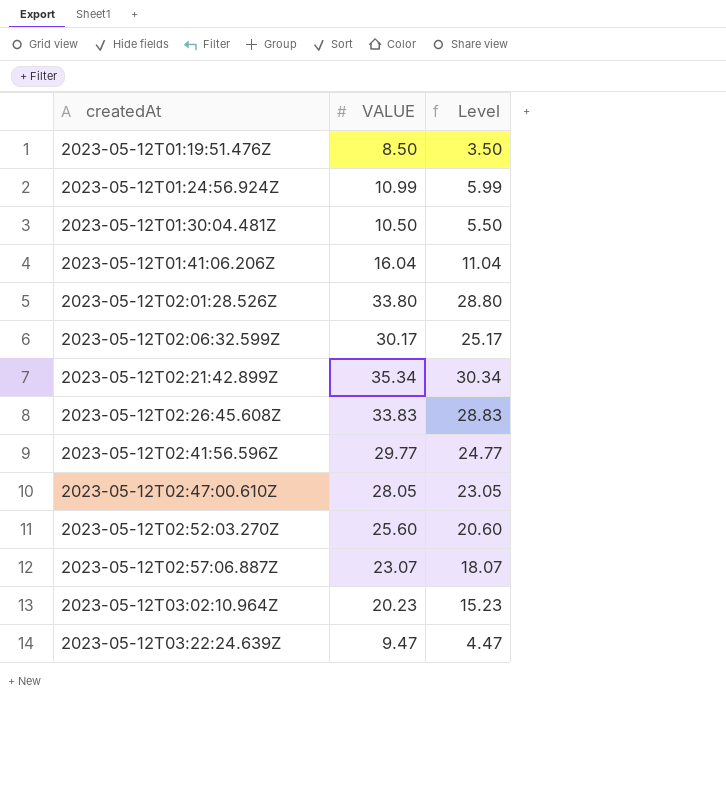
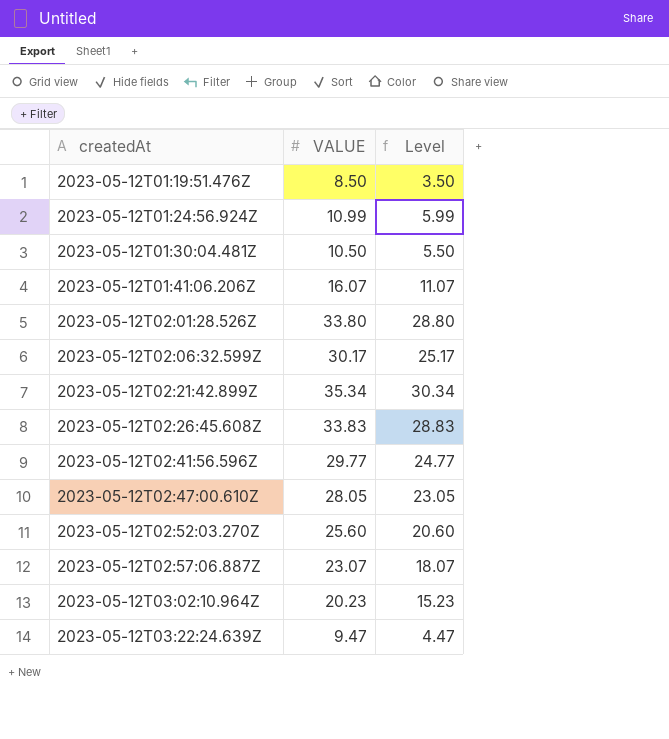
2023-05-12T01:41:06.206Z | VALUE: 16.04 -> 16.07
2023-05-12T01:41:06.206Z | Level: 11.04 -> 11.07

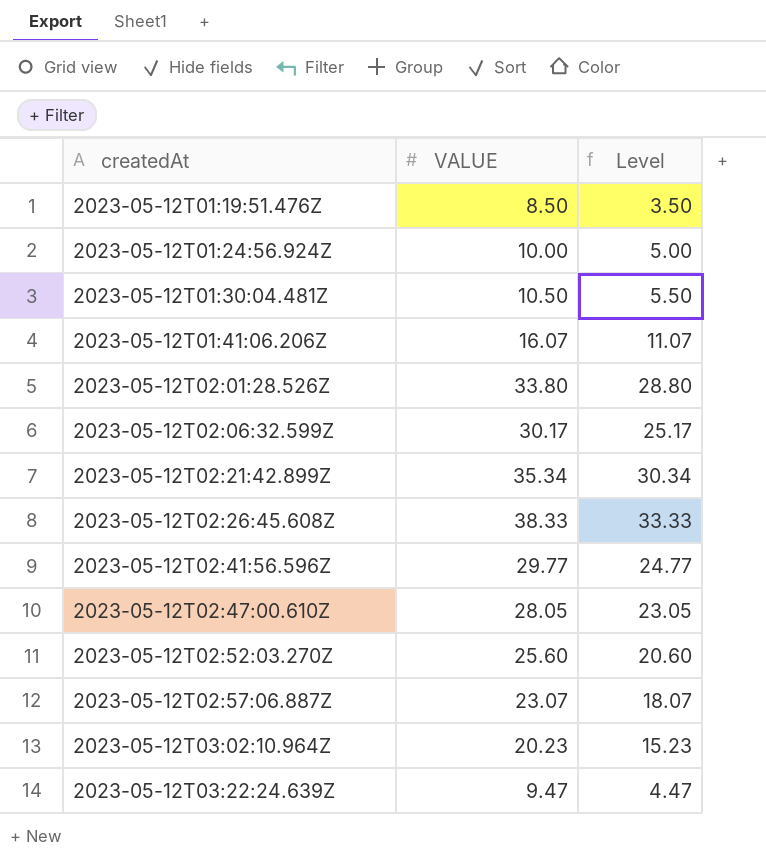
2023-05-12T01:24:56.924Z | VALUE: 10.99 -> 10.00
2023-05-12T01:24:56.924Z | Level: 5.99 -> 5.00
2023-05-12T02:26:45.608Z | VALUE: 33.83 -> 38.33
2023-05-12T02:26:45.608Z | Level: 28.83 -> 33.33

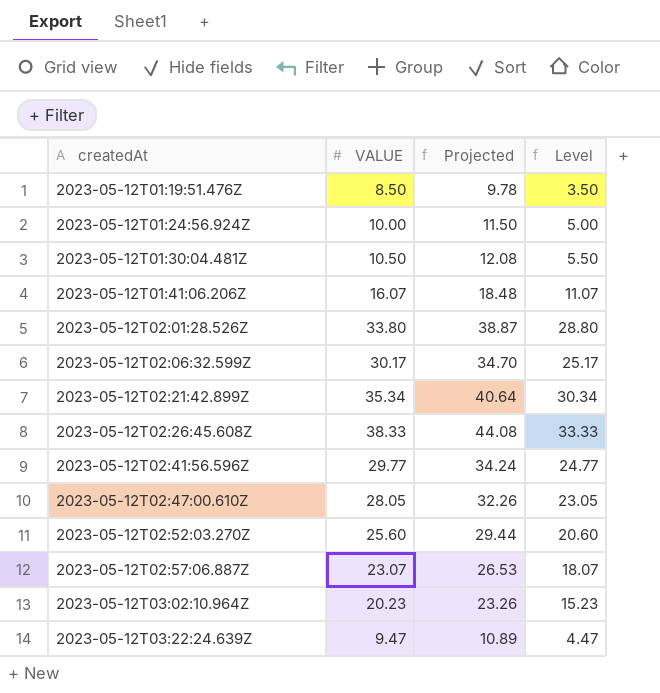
column Projected | formula: none -> [VALUE] * 1.15

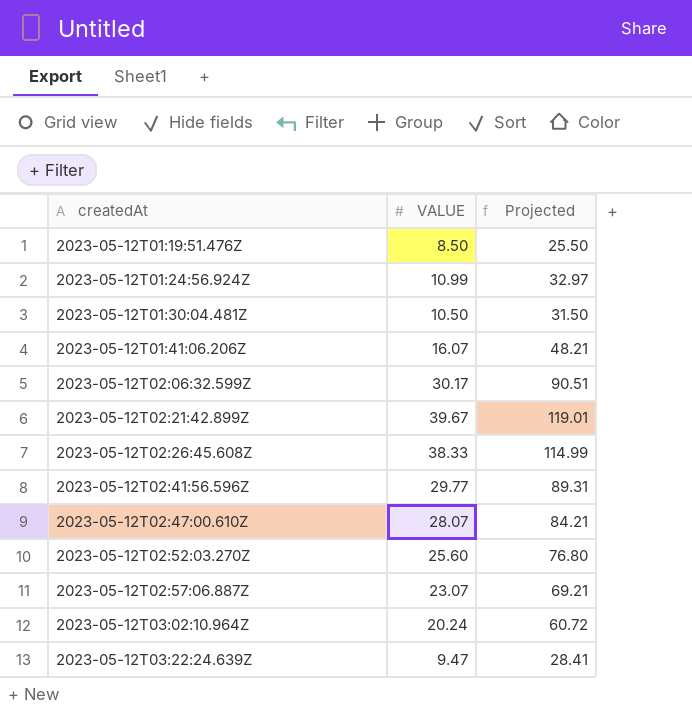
column Level | formula: [VALUE] - 5 -> none
column Projected | formula: [VALUE] * 1.15 -> [VALUE] * 3
row 2023-05-12T02:01:28.526Z: 33.80 | 38.87 | 28.80 -> none
2023-05-12T01:24:56.924Z | VALUE: 10.00 -> 10.99
2023-05-12T02:21:42.899Z | VALUE: 35.34 -> 39.67
2023-05-12T02:47:00.610Z | VALUE: 28.05 -> 28.07
2023-05-12T03:02:10.964Z | VALUE: 20.23 -> 20.24

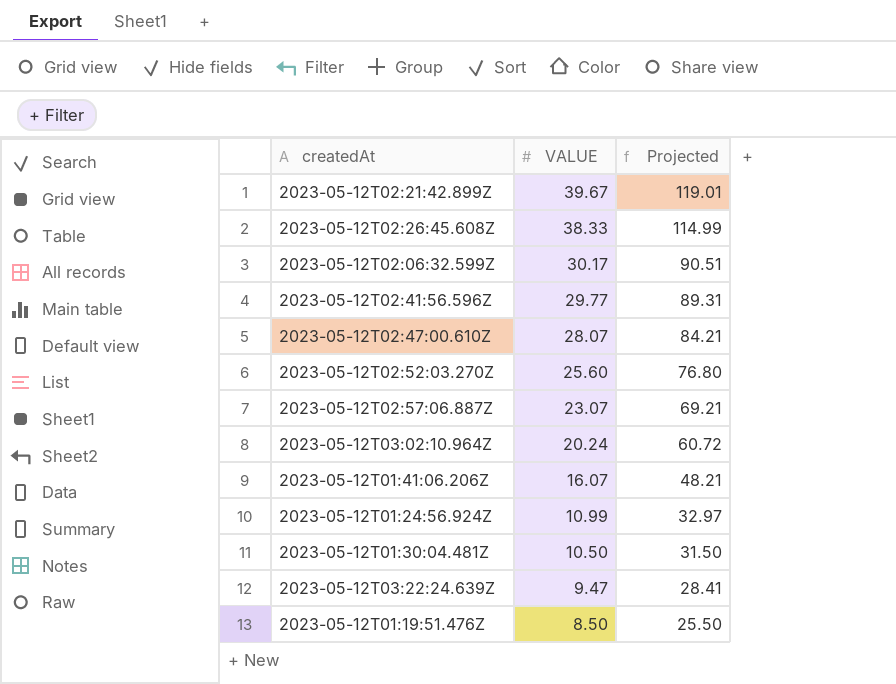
row order: createdAt ascending -> VALUE descending

